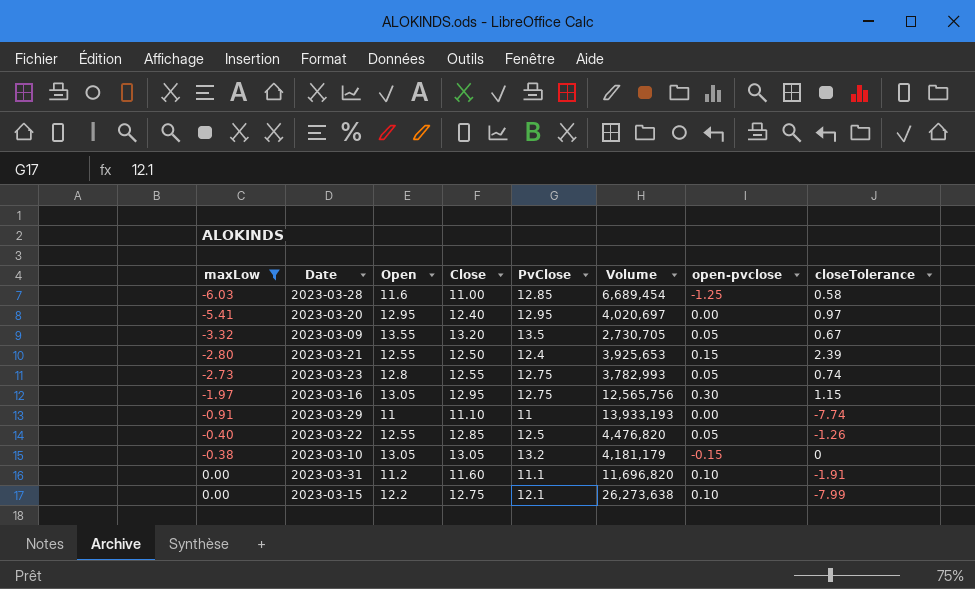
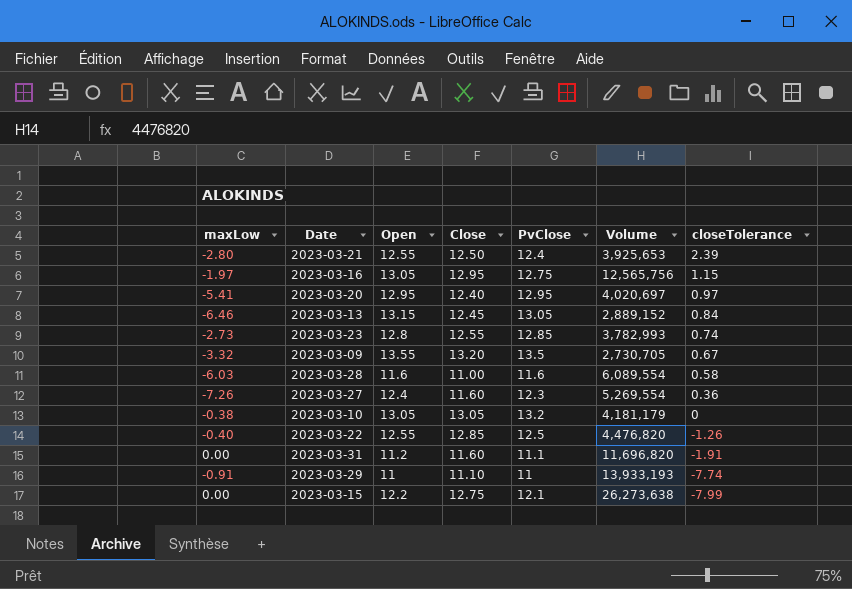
filter: maxLow >= -6.03 -> none
row order: maxLow ascending -> closeTolerance descending
column open-pvclose | formula: [Open] - [PvClose] -> none
2023-03-23 | PvClose: 12.75 -> 12.85
2023-03-28 | PvClose: 12.85 -> 11.6
2023-03-28 | Volume: 6,689,454 -> 6,089,554

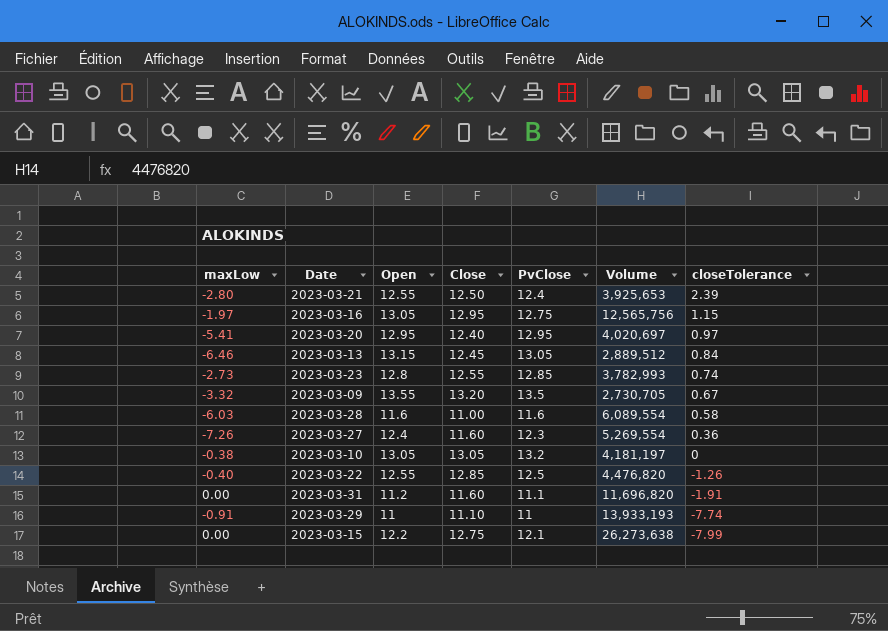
2023-03-13 | Volume: 2,889,152 -> 2,889,512
2023-03-10 | Volume: 4,181,179 -> 4,181,197

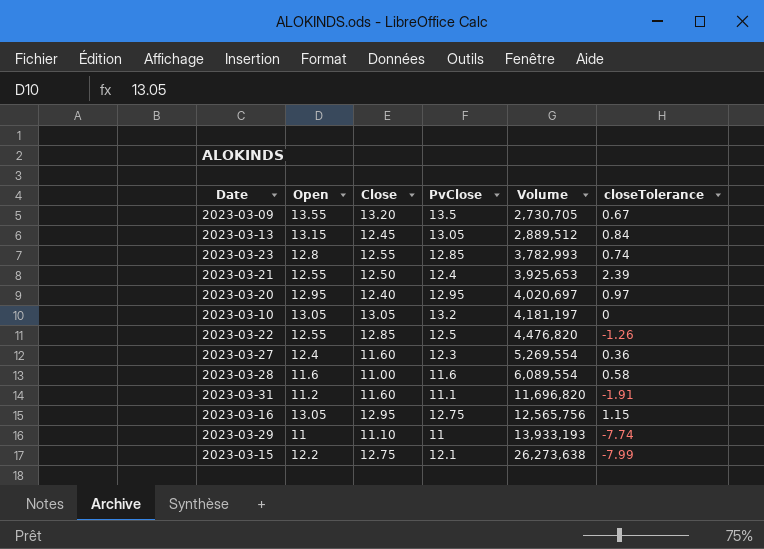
row order: closeTolerance descending -> Volume ascending
column maxLow | position: 1 -> none

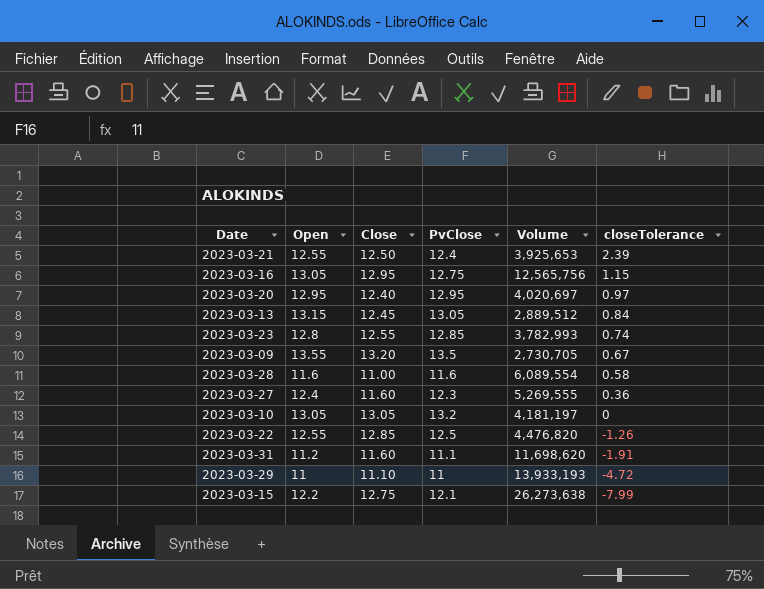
row order: Volume ascending -> closeTolerance descending
2023-03-27 | Volume: 5,269,554 -> 5,269,555
2023-03-31 | Volume: 11,696,820 -> 11,698,620
2023-03-29 | closeTolerance: -7.74 -> -4.72

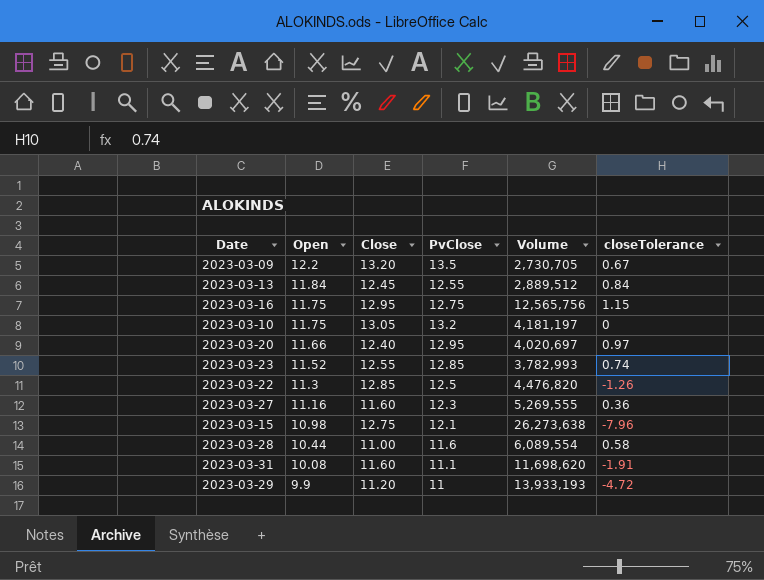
row order: closeTolerance descending -> Open descending
row 2023-03-21: 12.55 | 12.50 | 12.4 | 3,925,653 | 2.39 -> none
2023-03-09 | Open: 13.55 -> 12.2
2023-03-13 | Open: 13.15 -> 11.84
2023-03-13 | PvClose: 13.05 -> 12.55
2023-03-16 | Open: 13.05 -> 11.75
2023-03-10 | Open: 13.05 -> 11.75
2023-03-20 | Open: 12.95 -> 11.66
2023-03-23 | Open: 12.8 -> 11.52
2023-03-22 | Open: 12.55 -> 11.3
2023-03-27 | Open: 12.4 -> 11.16
2023-03-15 | Open: 12.2 -> 10.98
2023-03-15 | closeTolerance: -7.99 -> -7.96
2023-03-28 | Open: 11.6 -> 10.44
2023-03-31 | Open: 11.2 -> 10.08
2023-03-29 | Open: 11 -> 9.9
2023-03-29 | Close: 11.10 -> 11.20

